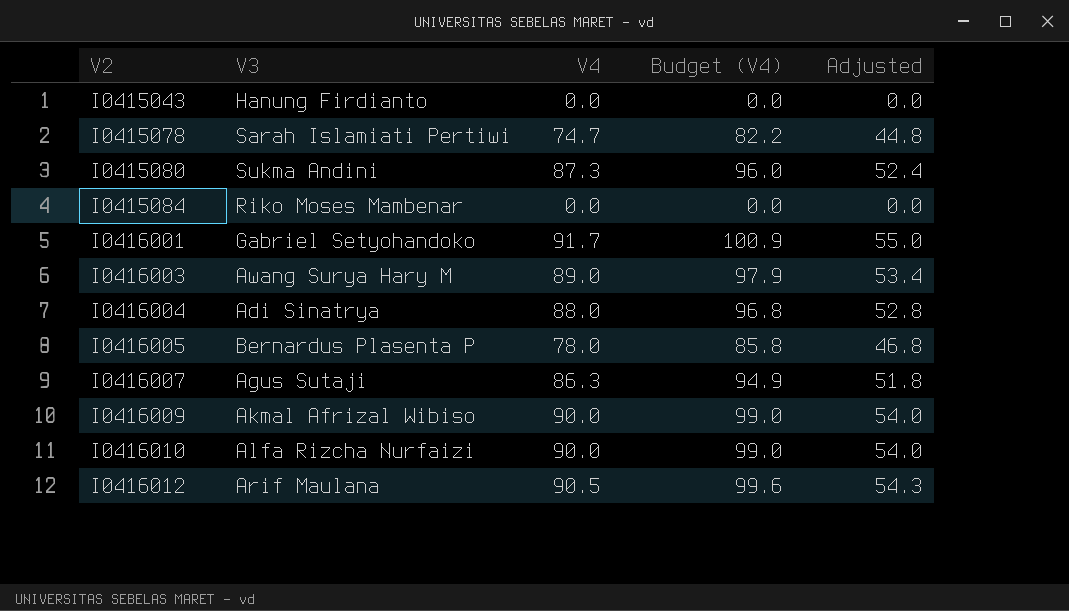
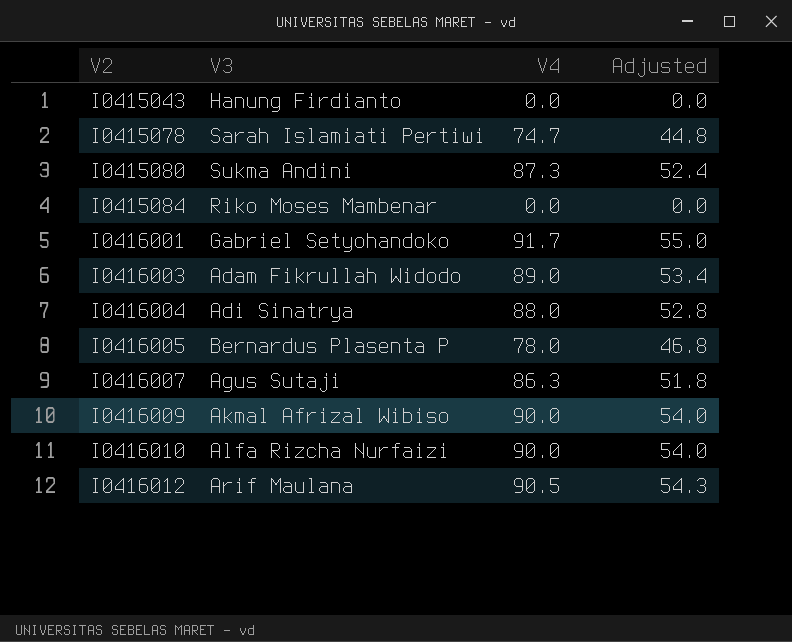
column Budget (V4) | formula: [V4] * 1.1 -> none
I0416003 | V3: Awang Surya Hary M -> Adam Fikrullah Widodo

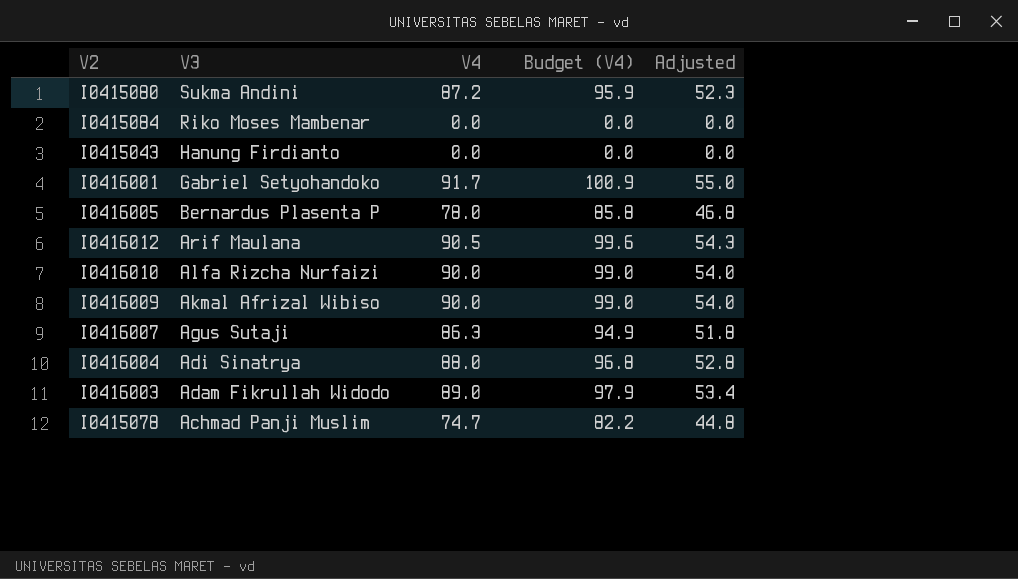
row order: V2 ascending -> V3 descending
column Budget (V4) | formula: none -> [V4] * 1.1
I0415080 | V4: 87.3 -> 87.2
I0415080 | Adjusted: 52.4 -> 52.3
I0415078 | V3: Sarah Islamiati Pertiwi -> Achmad Panji Muslim

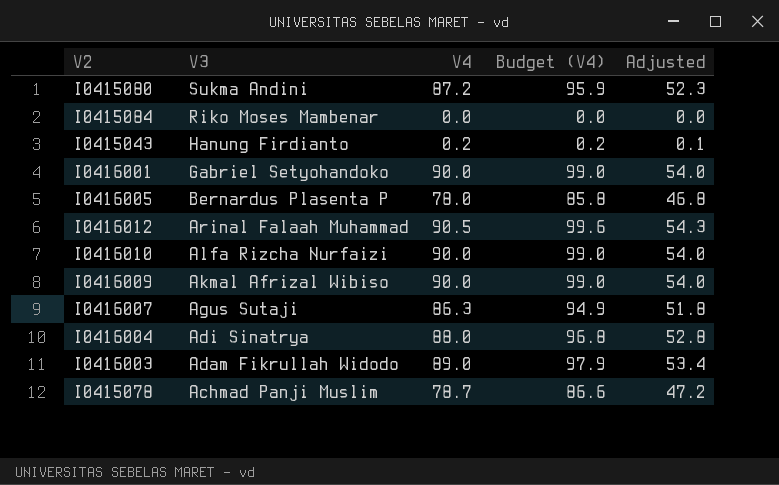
I0415043 | V4: 0.0 -> 0.2
I0415043 | Budget (V4): 0.0 -> 0.2
I0415043 | Adjusted: 0.0 -> 0.1
I0416001 | V4: 91.7 -> 90.0
I0416001 | Budget (V4): 100.9 -> 99.0
I0416001 | Adjusted: 55.0 -> 54.0
I0416012 | V3: Arif Maulana -> Arinal Falaah Muhammad
I0415078 | V4: 74.7 -> 78.7
I0415078 | Budget (V4): 82.2 -> 86.6
I0415078 | Adjusted: 44.8 -> 47.2

